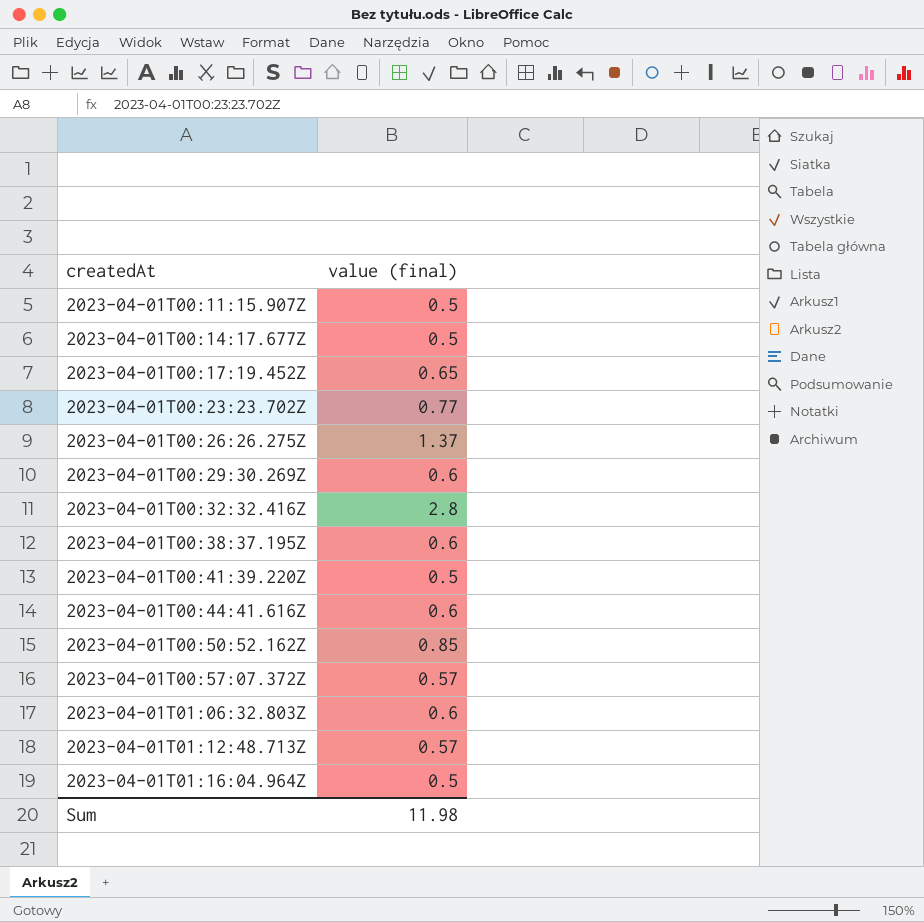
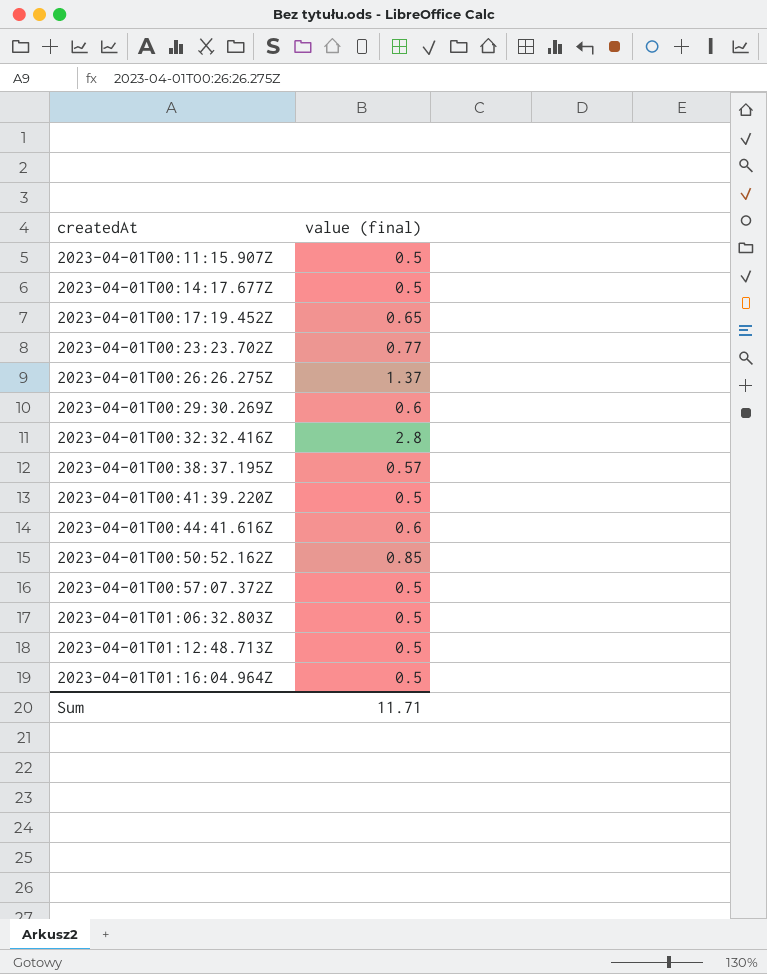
2023-04-01T00:38:37.195Z | value (final): 0.6 -> 0.57
2023-04-01T00:57:07.372Z | value (final): 0.57 -> 0.5
2023-04-01T01:06:32.803Z | value (final): 0.6 -> 0.5
2023-04-01T01:12:48.713Z | value (final): 0.57 -> 0.5
Sum | value (final): 11.98 -> 11.71

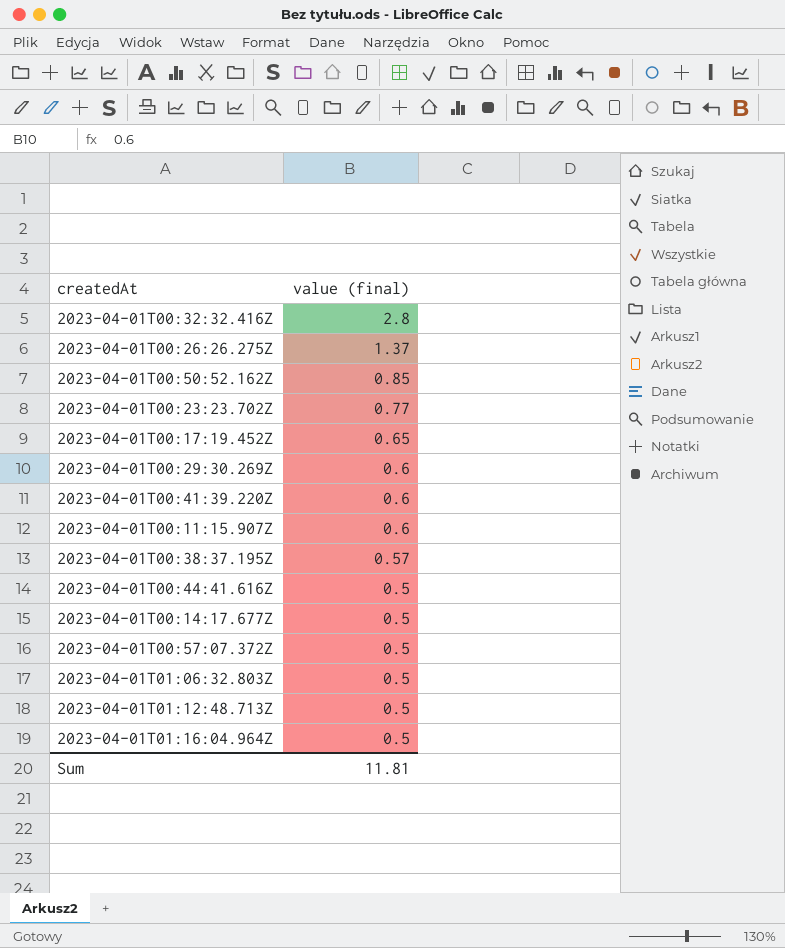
row order: createdAt ascending -> value (final) descending
2023-04-01T00:41:39.220Z | value (final): 0.5 -> 0.6
2023-04-01T00:11:15.907Z | value (final): 0.5 -> 0.6
2023-04-01T00:44:41.616Z | value (final): 0.6 -> 0.5
Sum | value (final): 11.71 -> 11.81

